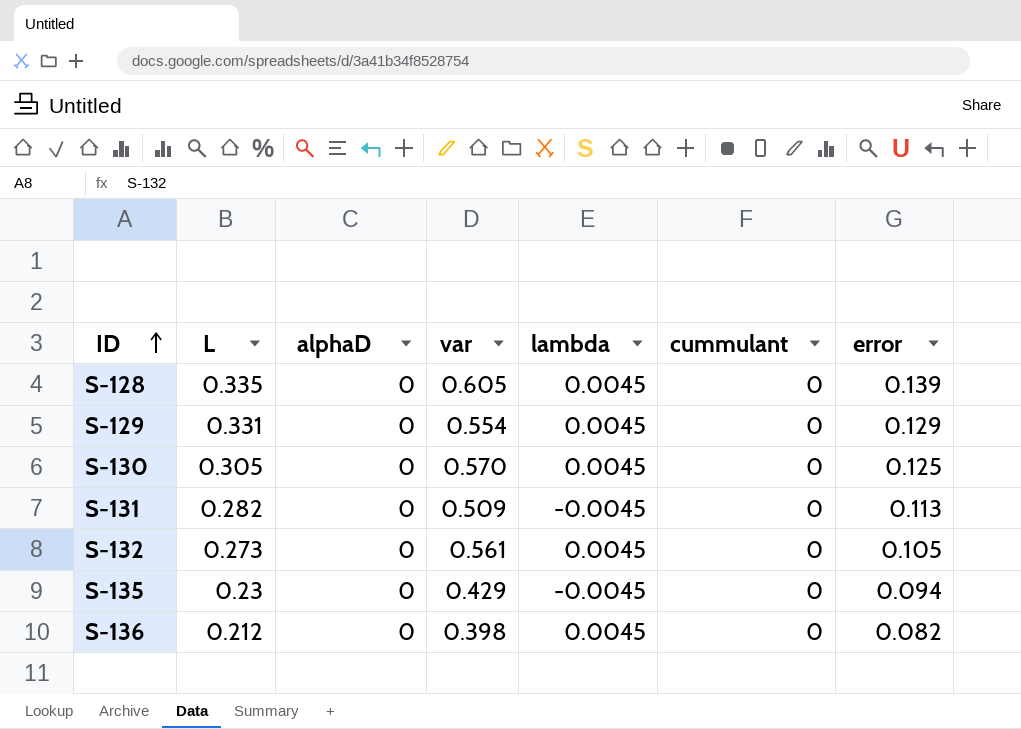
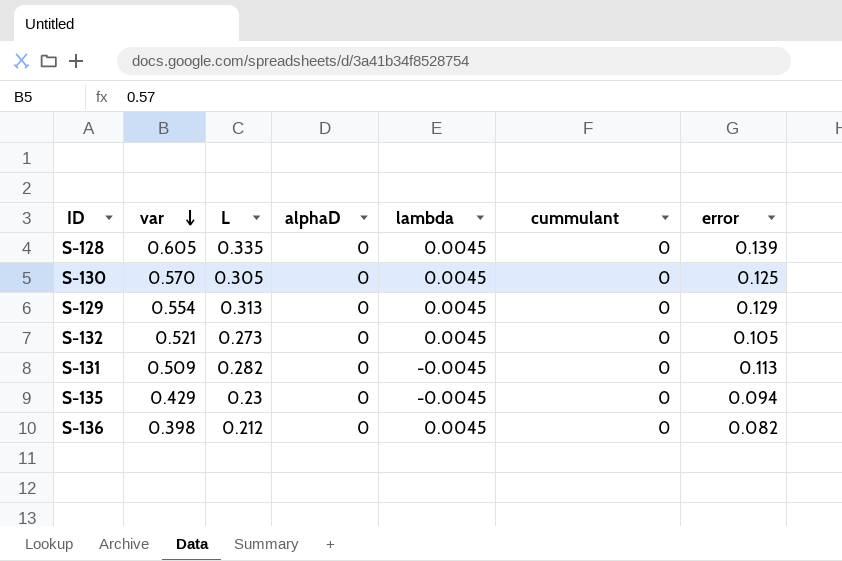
row order: ID ascending -> var descending
column var | position: 4 -> 2
S-129 | L: 0.331 -> 0.313
S-132 | var: 0.561 -> 0.521

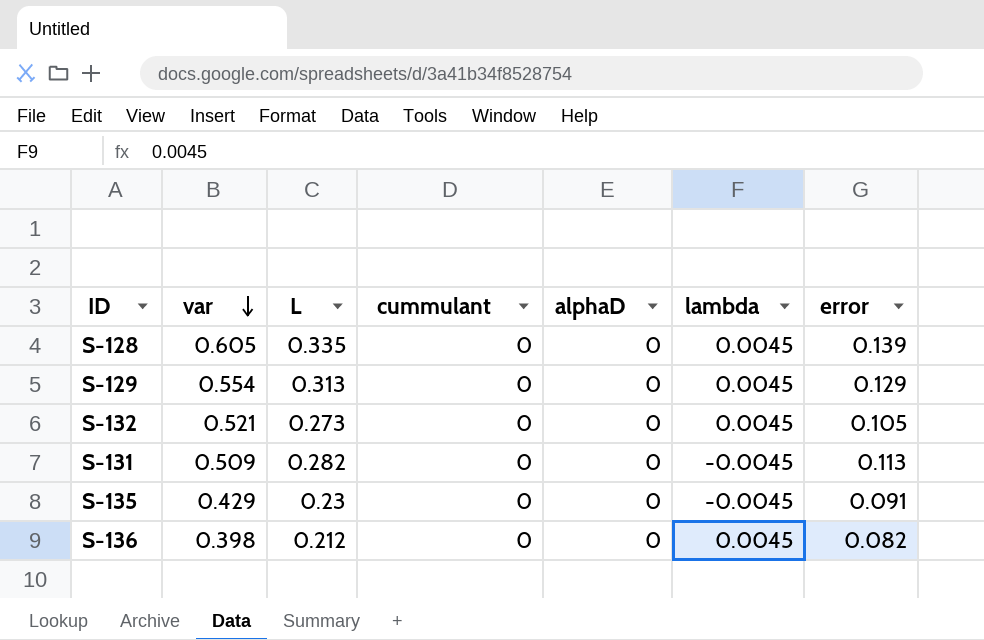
column cummulant | position: 6 -> 4
row S-130: 0.570 | 0.305 | 0 | 0.0045 | 0 | 0.125 -> none
S-135 | error: 0.094 -> 0.091

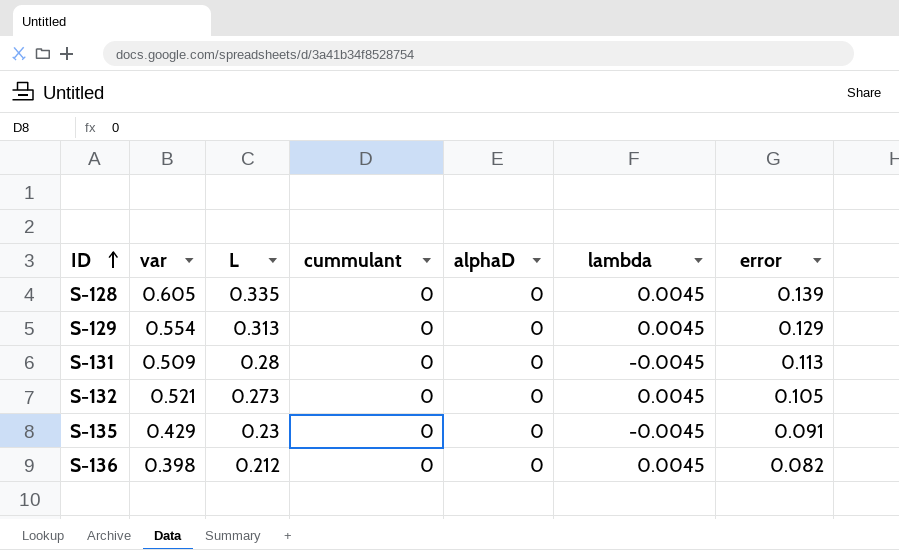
row order: var descending -> ID ascending
S-131 | L: 0.282 -> 0.28

